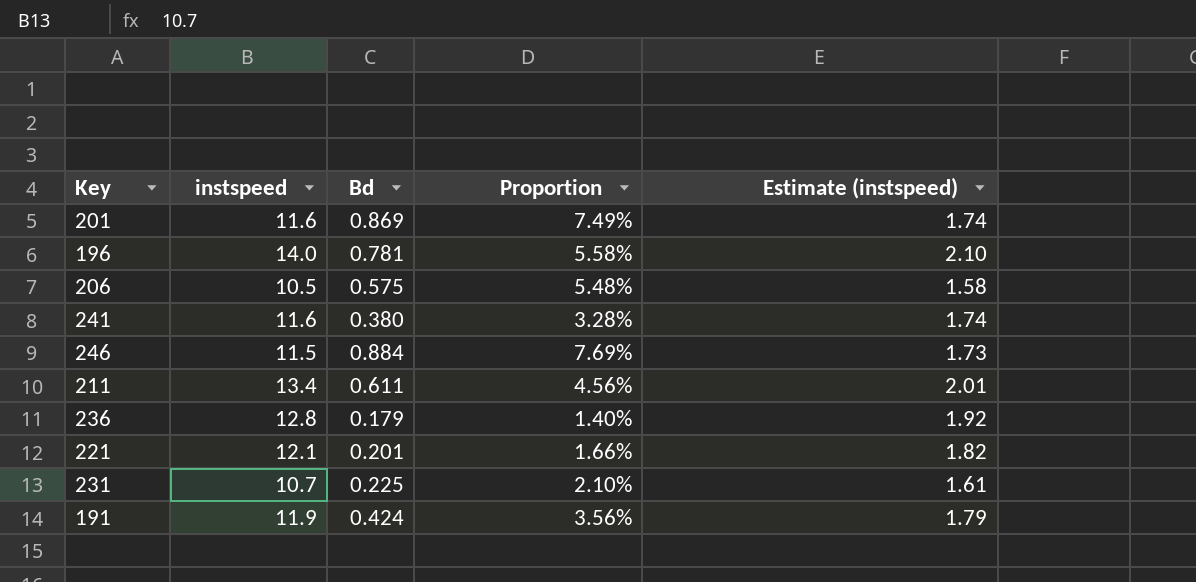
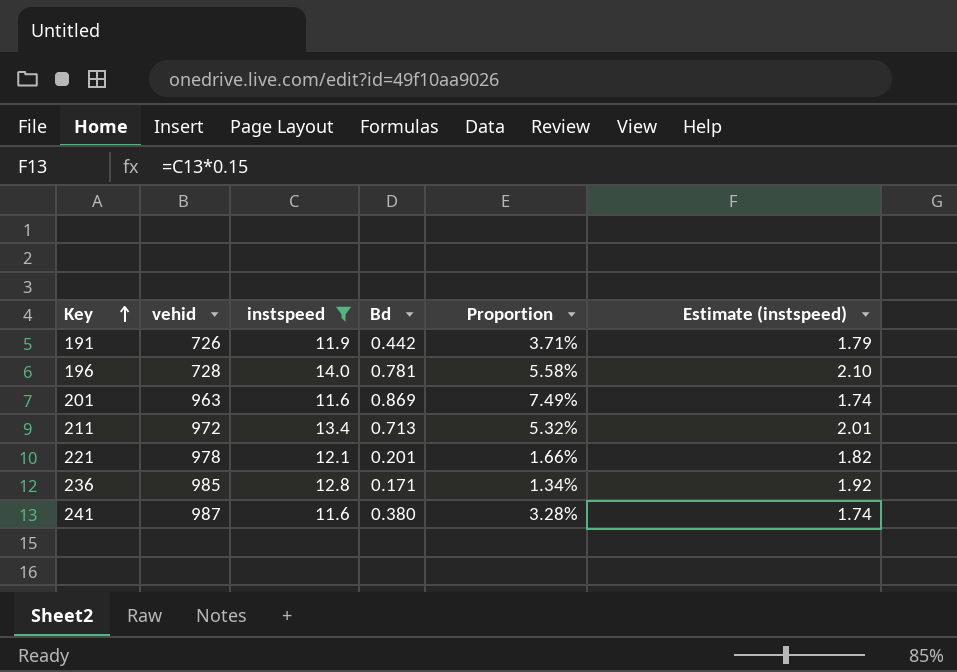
filter: none -> instspeed >= 11.6
row order: none -> Key ascending
column vehid | position: none -> 2
191 | Bd: 0.424 -> 0.442
191 | Proportion: 3.56% -> 3.71%
211 | Bd: 0.611 -> 0.713
211 | Proportion: 4.56% -> 5.32%
236 | Bd: 0.179 -> 0.171
236 | Proportion: 1.40% -> 1.34%

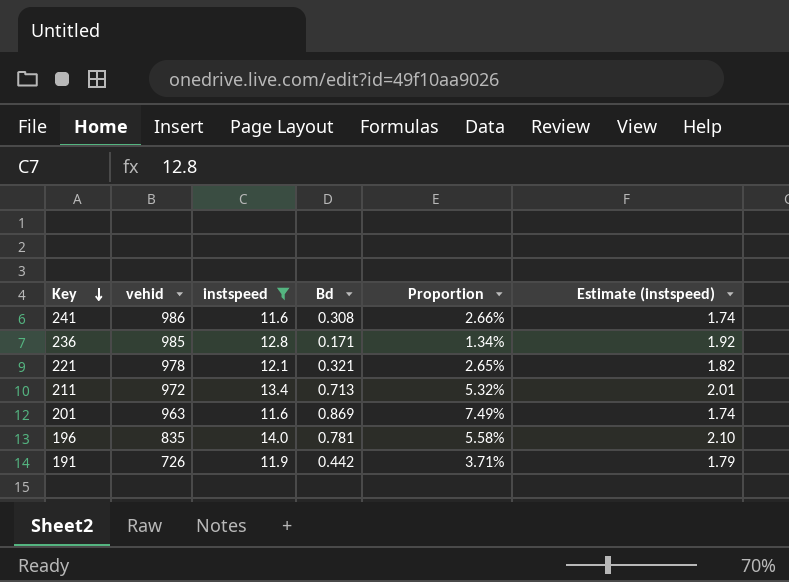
row order: Key ascending -> Key descending
241 | vehid: 987 -> 986
241 | Bd: 0.380 -> 0.308
241 | Proportion: 3.28% -> 2.66%
221 | Bd: 0.201 -> 0.321
221 | Proportion: 1.66% -> 2.65%
196 | vehid: 728 -> 835

